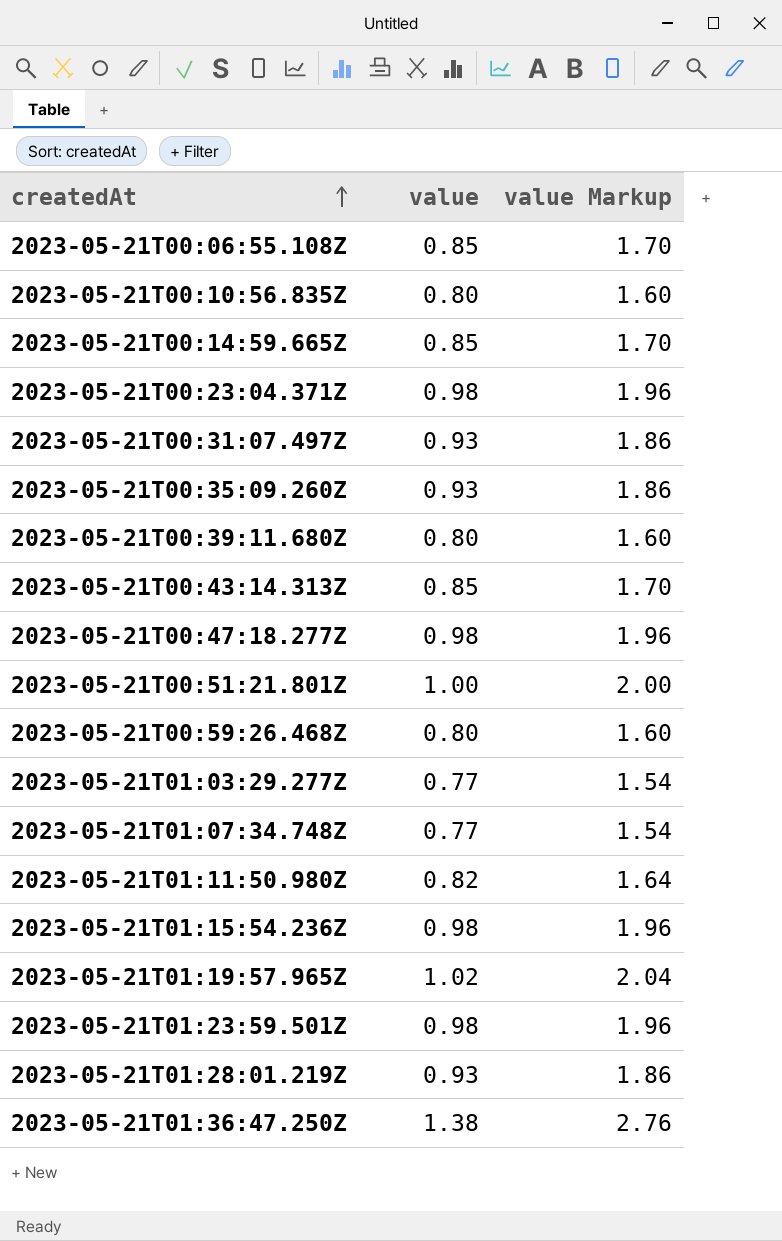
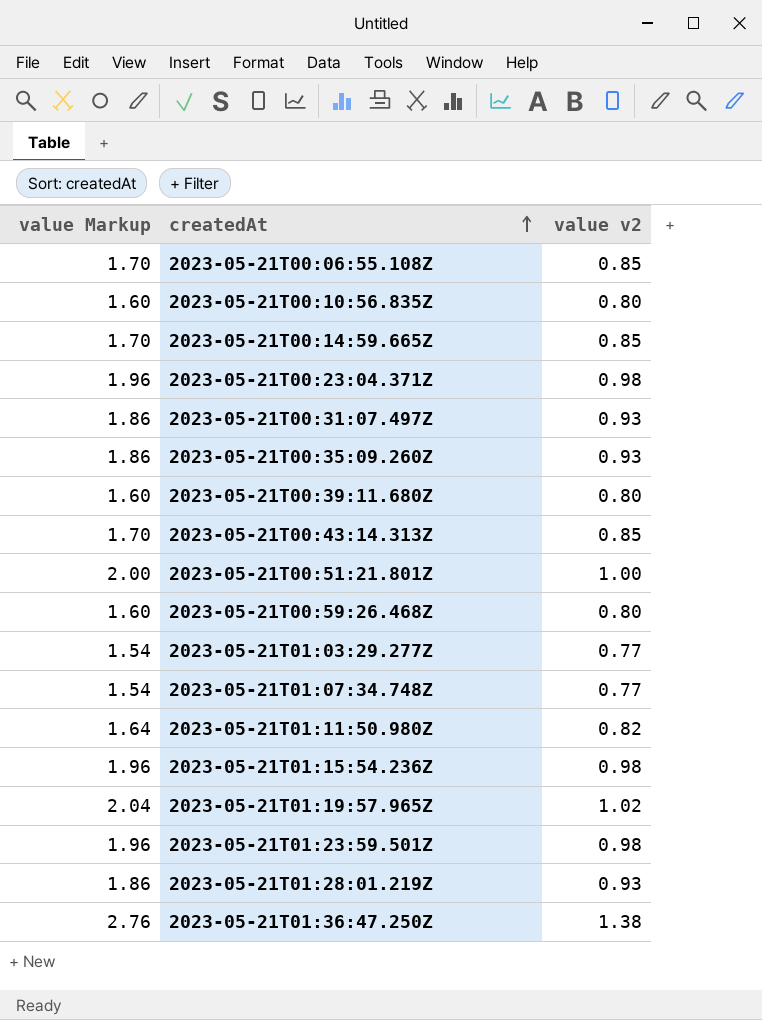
column value Markup | position: 3 -> 1
column name: value -> value v2
row 2023-05-21T00:47:18.277Z: 0.98 | 1.96 -> none

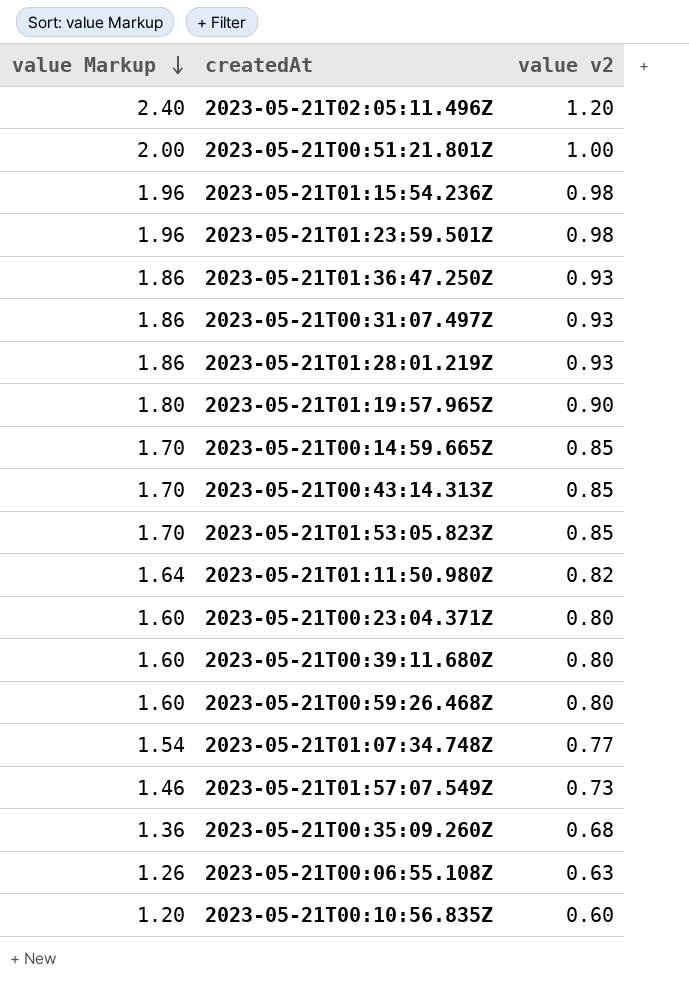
row order: createdAt ascending -> value Markup descending
row 2023-05-21T01:03:29.277Z: 1.54 | 0.77 -> none
row 2023-05-21T02:05:11.496Z: none -> 2.40 | 1.20
2023-05-21T01:36:47.250Z | value Markup: 2.76 -> 1.86
2023-05-21T01:36:47.250Z | value v2: 1.38 -> 0.93
2023-05-21T01:19:57.965Z | value Markup: 2.04 -> 1.80
2023-05-21T01:19:57.965Z | value v2: 1.02 -> 0.90
row 2023-05-21T01:53:05.823Z: none -> 1.70 | 0.85
2023-05-21T00:23:04.371Z | value Markup: 1.96 -> 1.60
2023-05-21T00:23:04.371Z | value v2: 0.98 -> 0.80
row 2023-05-21T01:57:07.549Z: none -> 1.46 | 0.73
2023-05-21T00:35:09.260Z | value Markup: 1.86 -> 1.36
2023-05-21T00:35:09.260Z | value v2: 0.93 -> 0.68
2023-05-21T00:06:55.108Z | value Markup: 1.70 -> 1.26
2023-05-21T00:06:55.108Z | value v2: 0.85 -> 0.63
2023-05-21T00:10:56.835Z | value Markup: 1.60 -> 1.20
2023-05-21T00:10:56.835Z | value v2: 0.80 -> 0.60

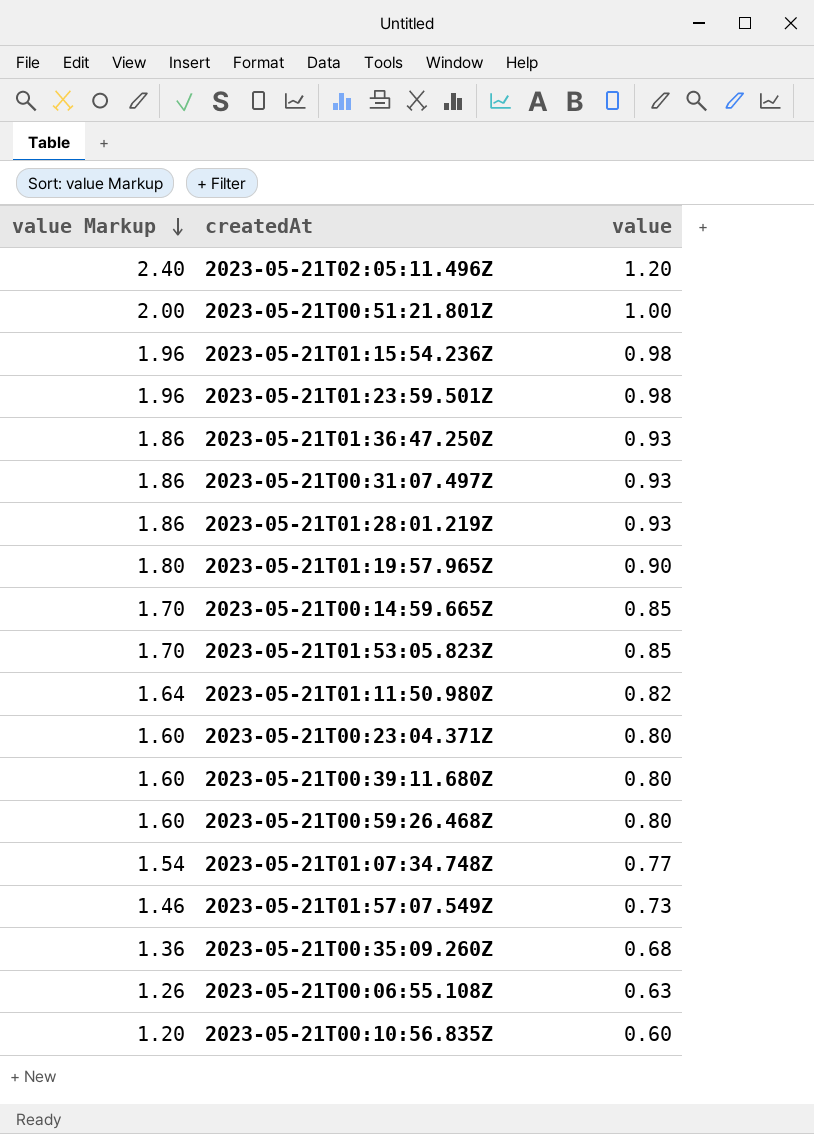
column name: value v2 -> value
row 2023-05-21T00:43:14.313Z: 1.70 | 0.85 -> none

